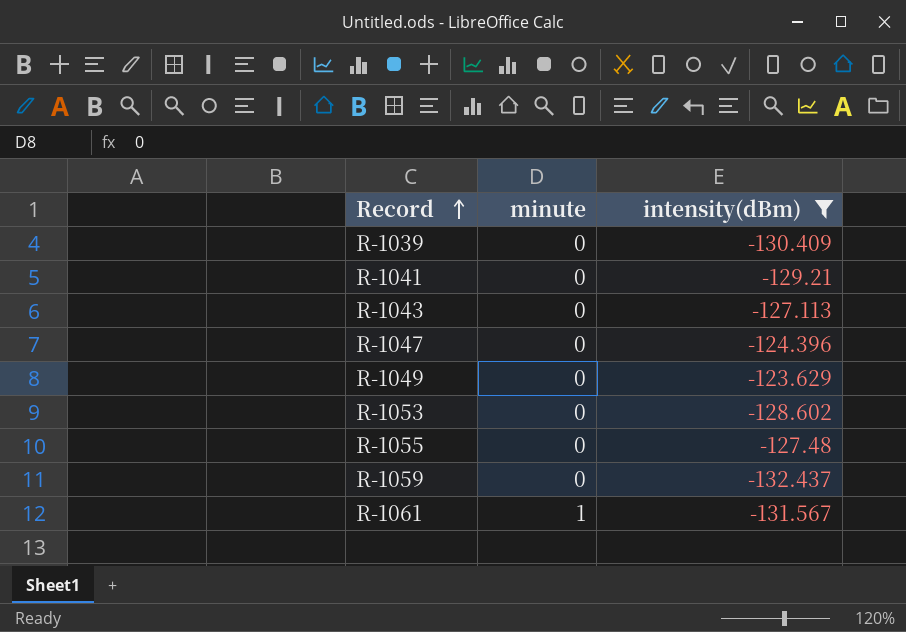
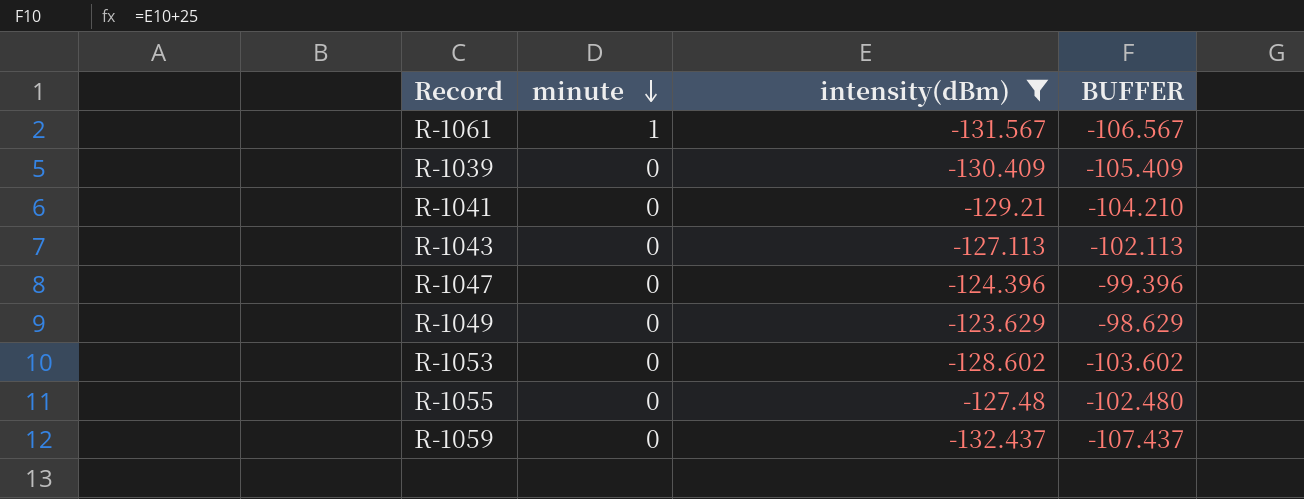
row order: Record ascending -> minute descending
column BUFFER | formula: none -> [intensity(dBm)] + 25

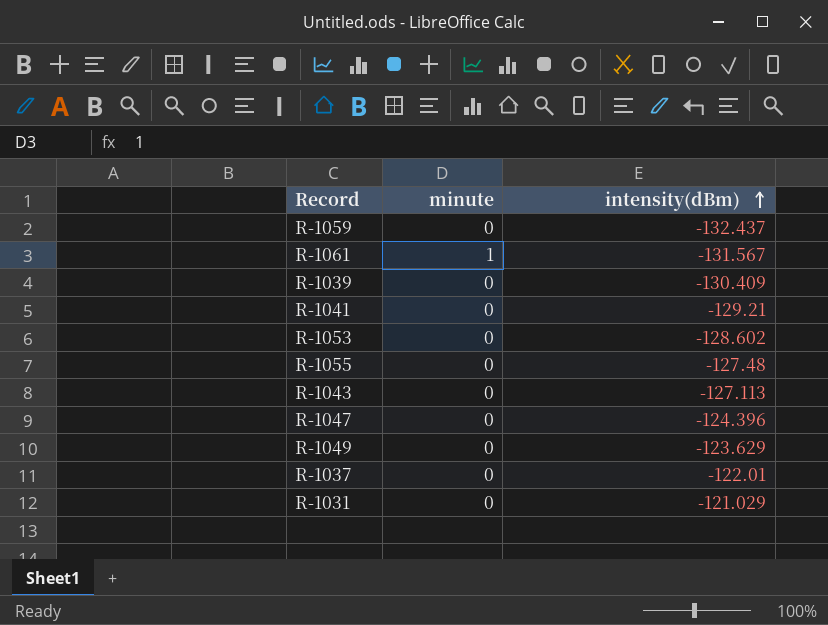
filter: intensity(dBm) <= -123.629 -> none
row order: minute descending -> intensity(dBm) ascending
column BUFFER | formula: [intensity(dBm)] + 25 -> none

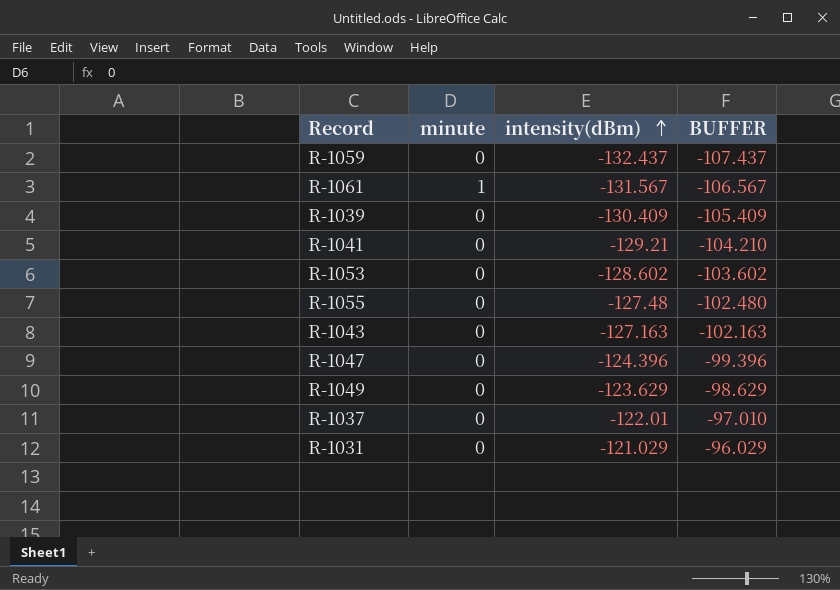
column BUFFER | formula: none -> [intensity(dBm)] + 25
R-1043 | intensity(dBm): -127.113 -> -127.163

